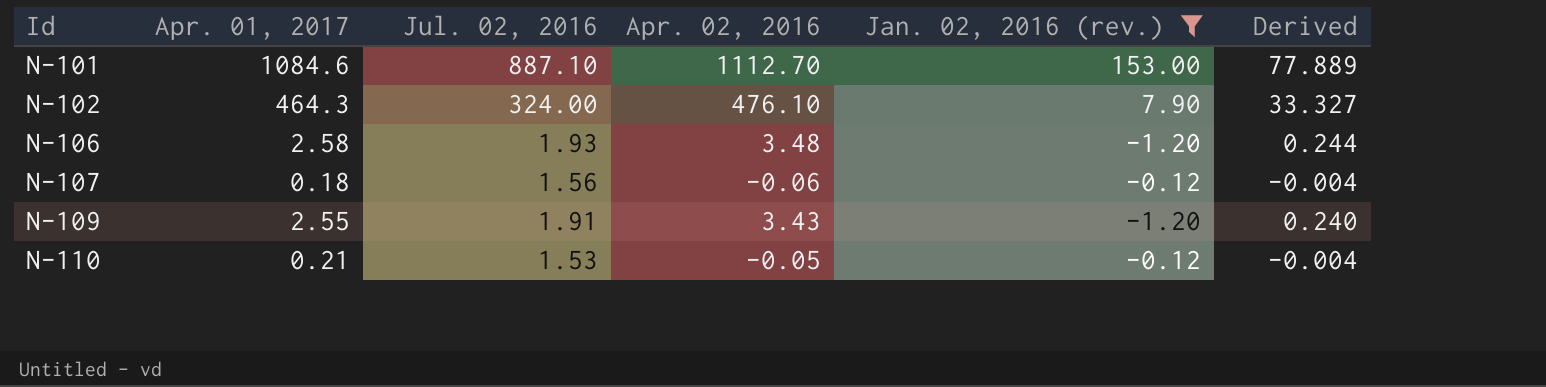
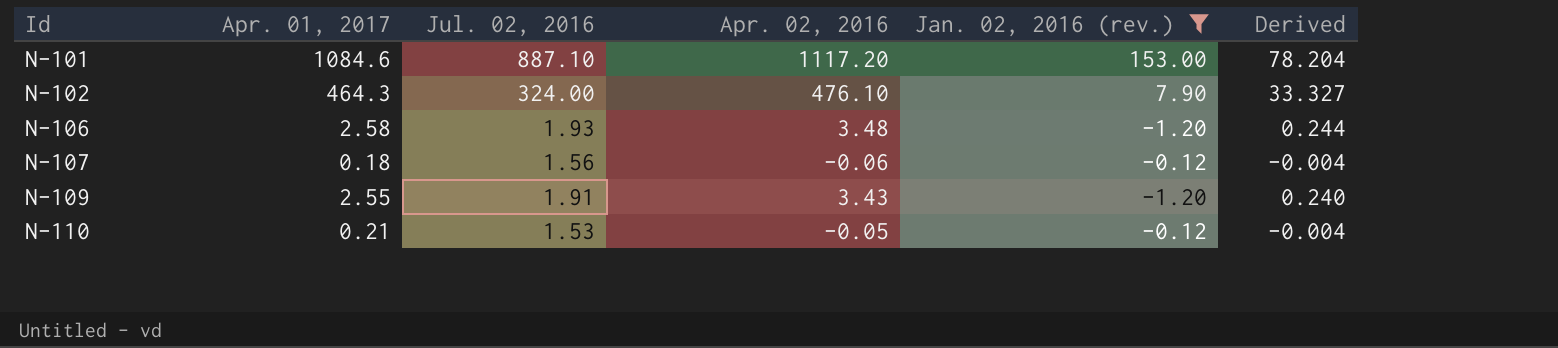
N-101 | Apr. 02, 2016: 1112.70 -> 1117.20
N-101 | Derived: 77.889 -> 78.204

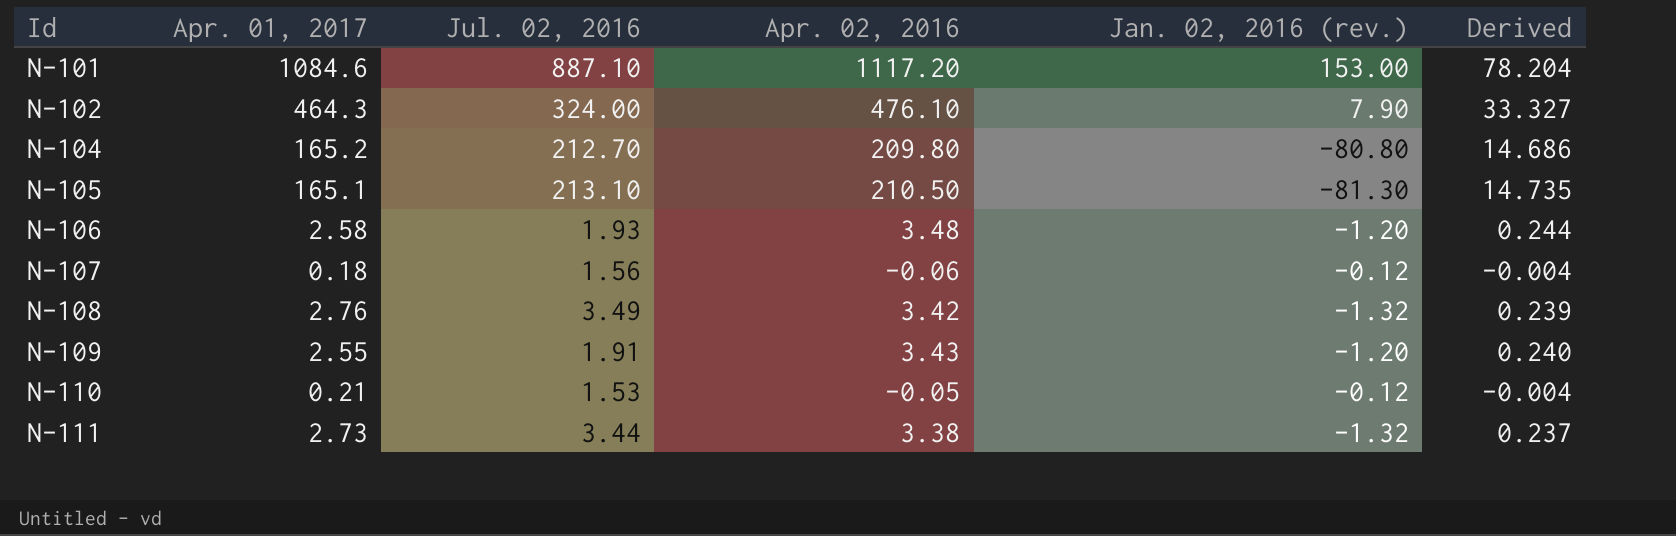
filter: Jan. 02, 2016 (rev.) >= -1.20 -> none

